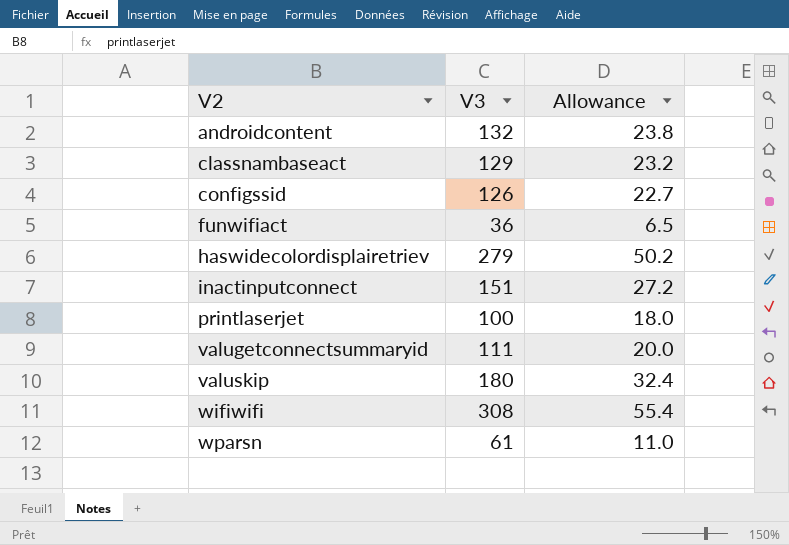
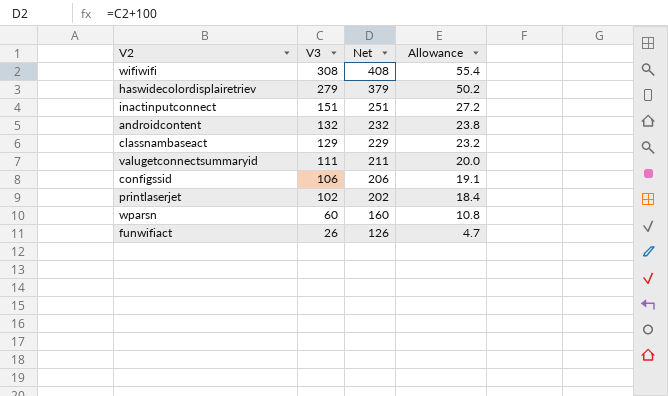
row order: V2 ascending -> V3 descending
column Net | formula: none -> [V3] + 100
row valuskip: 180 | 32.4 -> none
configssid | V3: 126 -> 106
configssid | Allowance: 22.7 -> 19.1
printlaserjet | V3: 100 -> 102
printlaserjet | Allowance: 18.0 -> 18.4
wparsn | V3: 61 -> 60
wparsn | Allowance: 11.0 -> 10.8
funwifiact | V3: 36 -> 26
funwifiact | Allowance: 6.5 -> 4.7

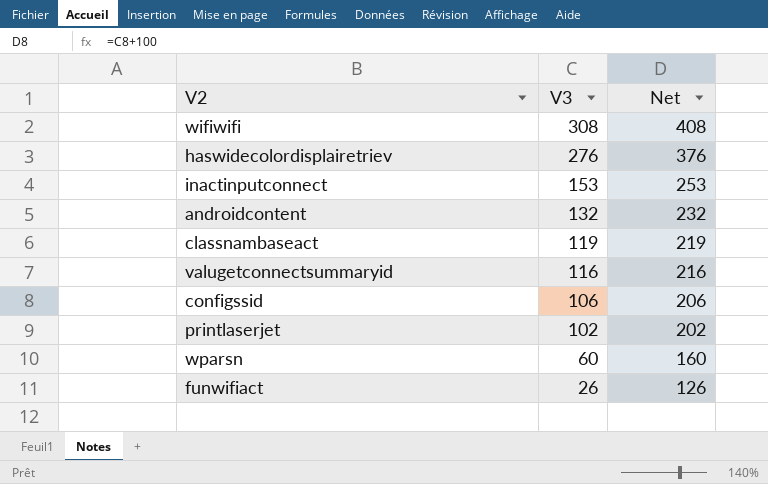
column Allowance | formula: [V3] * 0.18 -> none
haswidecolordisplairetriev | V3: 279 -> 276
haswidecolordisplairetriev | Net: 379 -> 376
inactinputconnect | V3: 151 -> 153
inactinputconnect | Net: 251 -> 253
classnambaseact | V3: 129 -> 119
classnambaseact | Net: 229 -> 219
valugetconnectsummaryid | V3: 111 -> 116
valugetconnectsummaryid | Net: 211 -> 216

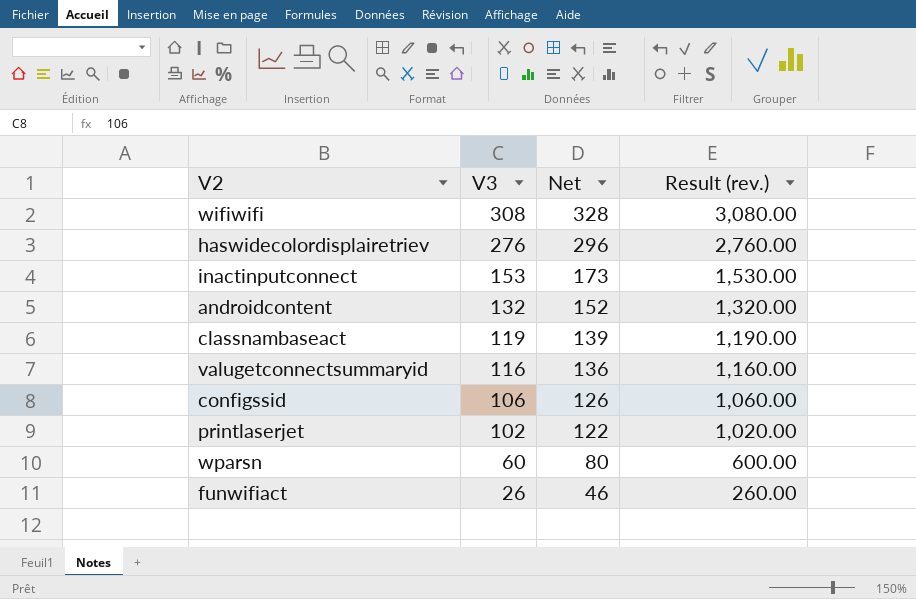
column Net | formula: [V3] + 100 -> [V3] + 20
column Result (rev.) | formula: none -> [V3] * 10

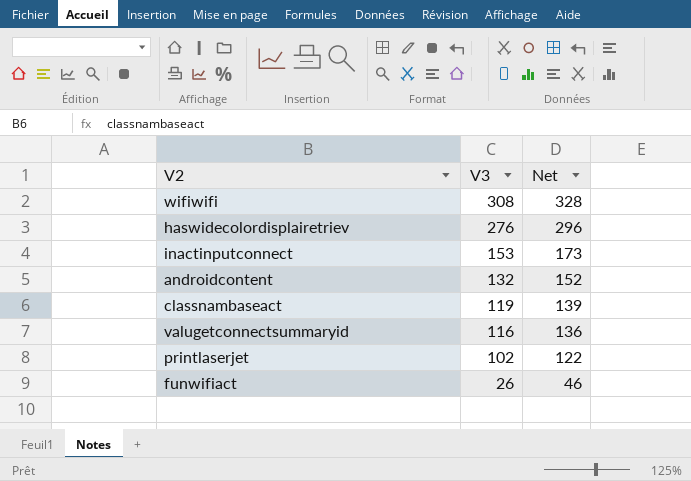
column Result (rev.) | formula: [V3] * 10 -> none
row configssid: 106 | 126 | 1,060.00 -> none
row wparsn: 60 | 80 | 600.00 -> none

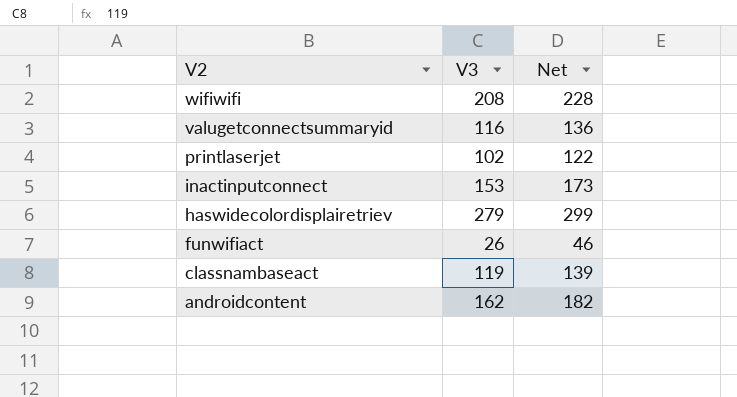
row order: V3 descending -> V2 descending
wifiwifi | V3: 308 -> 208
wifiwifi | Net: 328 -> 228
haswidecolordisplairetriev | V3: 276 -> 279
haswidecolordisplairetriev | Net: 296 -> 299
androidcontent | V3: 132 -> 162
androidcontent | Net: 152 -> 182

